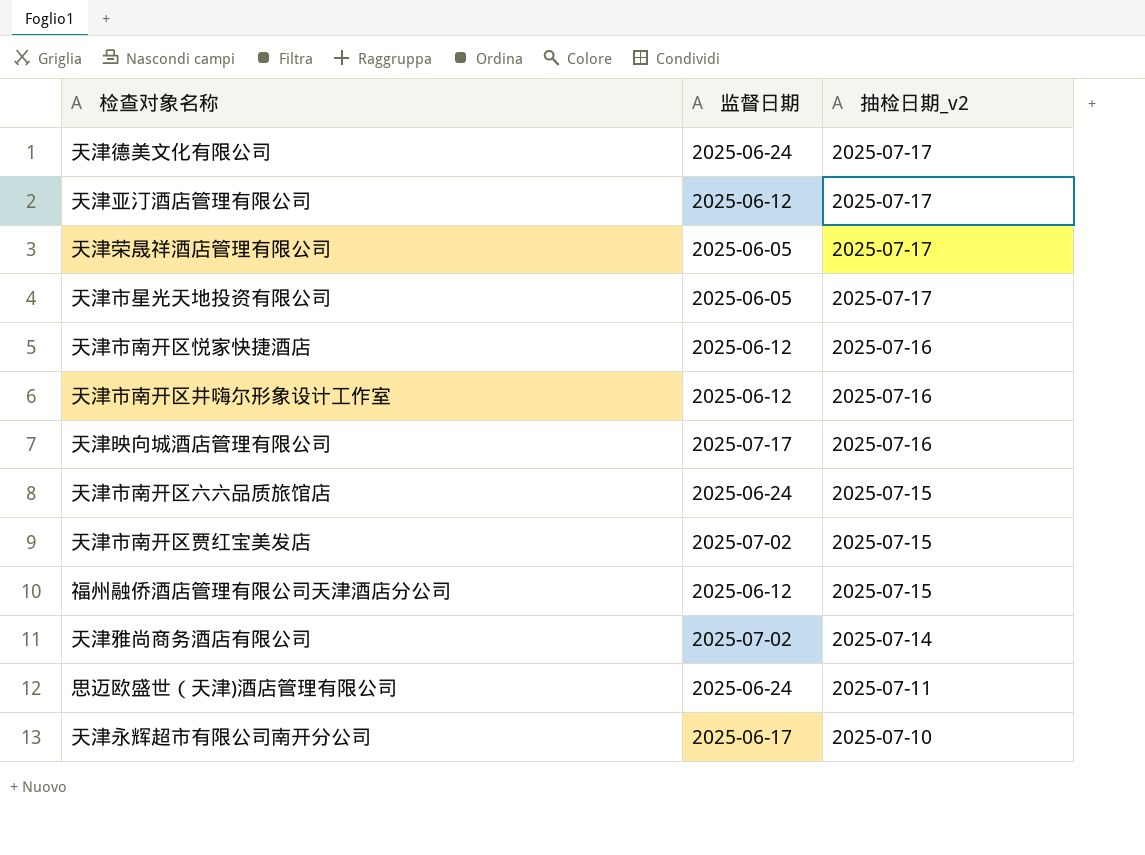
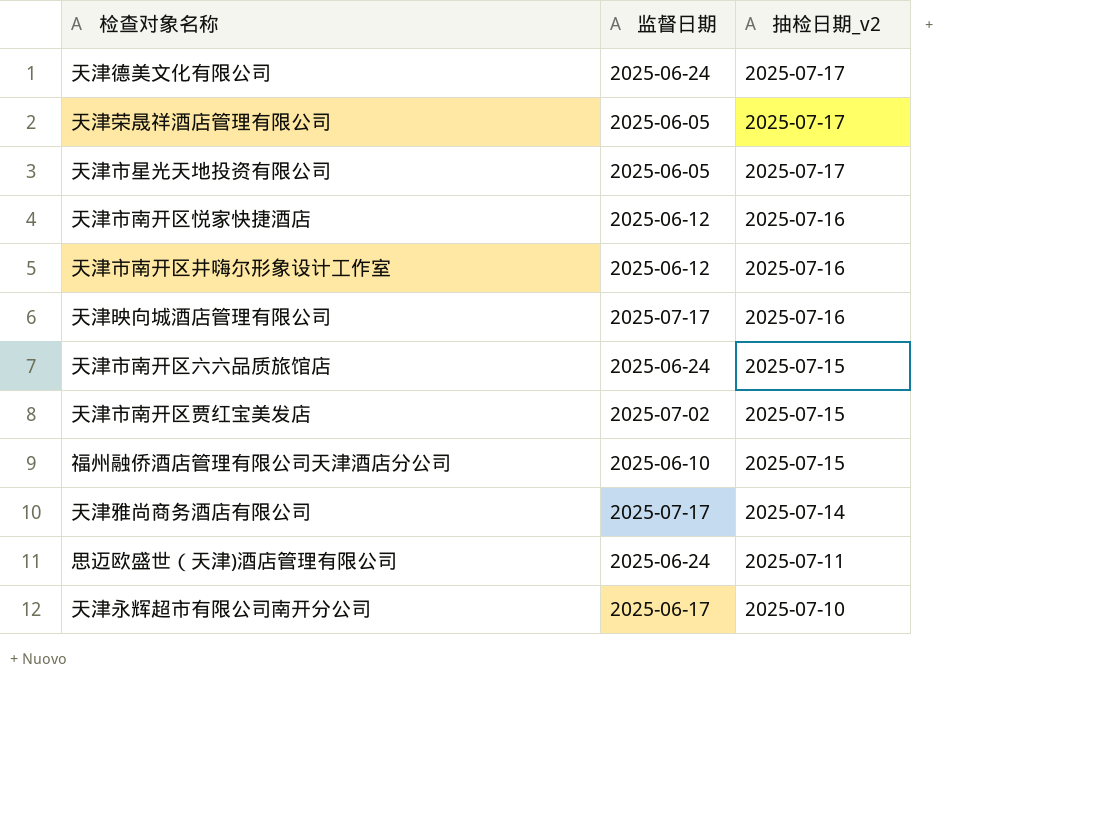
row 天津亚汀酒店管理有限公司: 2025-06-12 | 2025-07-17 -> none
福州融侨酒店管理有限公司天津酒店分公司 | 监督日期: 2025-06-12 -> 2025-06-10
天津雅尚商务酒店有限公司 | 监督日期: 2025-07-02 -> 2025-07-17

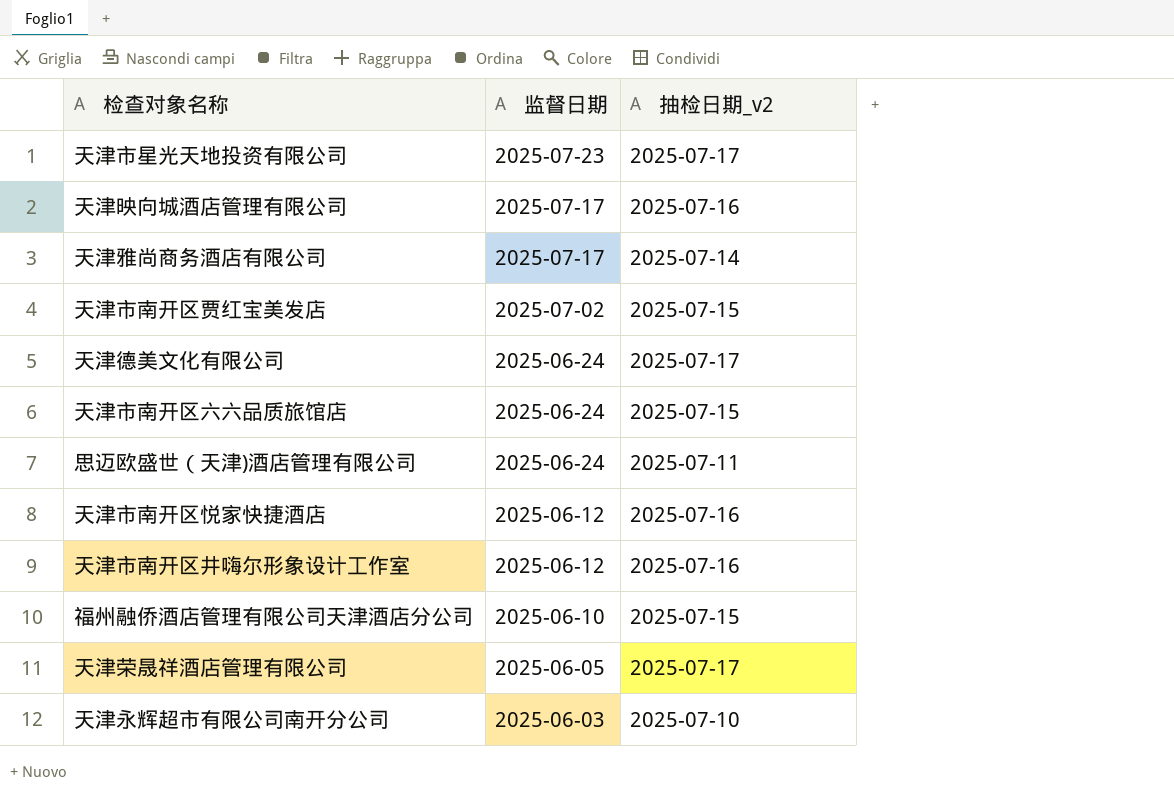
row order: 抽检日期_v2 descending -> 监督日期 descending
天津市星光天地投资有限公司 | 监督日期: 2025-06-05 -> 2025-07-23
天津永辉超市有限公司南开分公司 | 监督日期: 2025-06-17 -> 2025-06-03

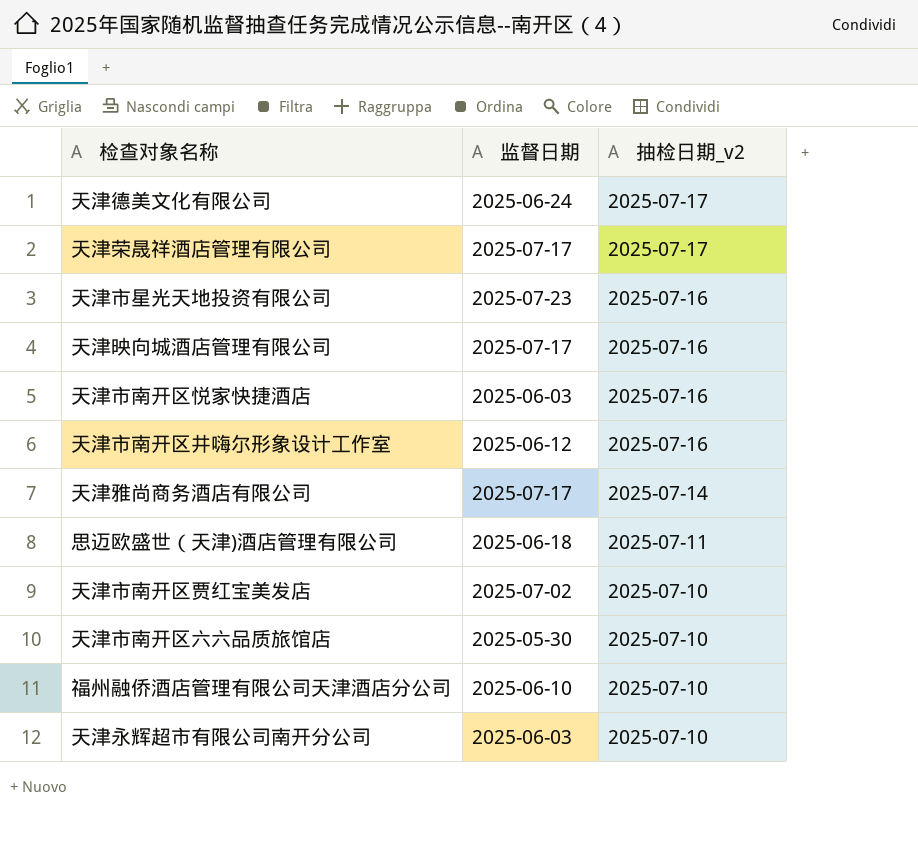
row order: 监督日期 descending -> 抽检日期_v2 descending
天津荣晟祥酒店管理有限公司 | 监督日期: 2025-06-05 -> 2025-07-17
天津市星光天地投资有限公司 | 抽检日期_v2: 2025-07-17 -> 2025-07-16
天津市南开区悦家快捷酒店 | 监督日期: 2025-06-12 -> 2025-06-03
思迈欧盛世（天津)酒店管理有限公司 | 监督日期: 2025-06-24 -> 2025-06-18
天津市南开区贾红宝美发店 | 抽检日期_v2: 2025-07-15 -> 2025-07-10
天津市南开区六六品质旅馆店 | 监督日期: 2025-06-24 -> 2025-05-30
天津市南开区六六品质旅馆店 | 抽检日期_v2: 2025-07-15 -> 2025-07-10
福州融侨酒店管理有限公司天津酒店分公司 | 抽检日期_v2: 2025-07-15 -> 2025-07-10

